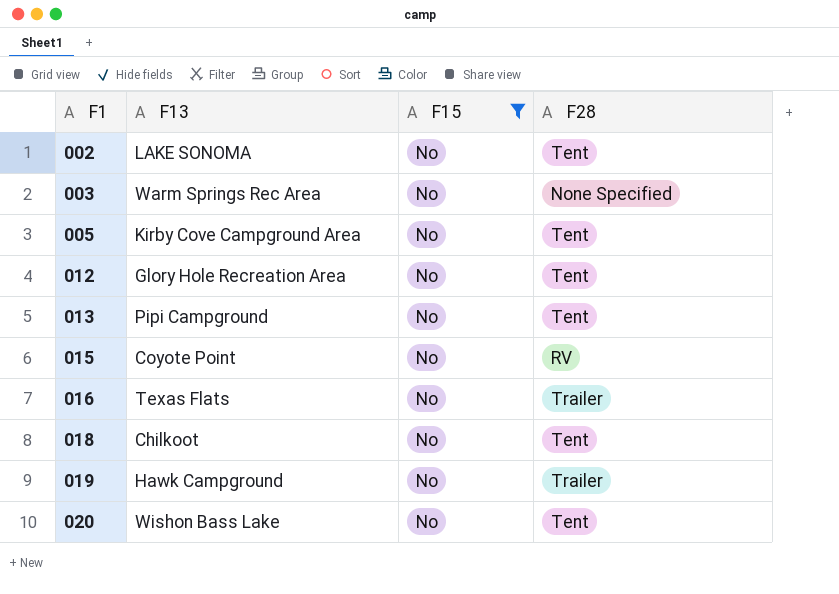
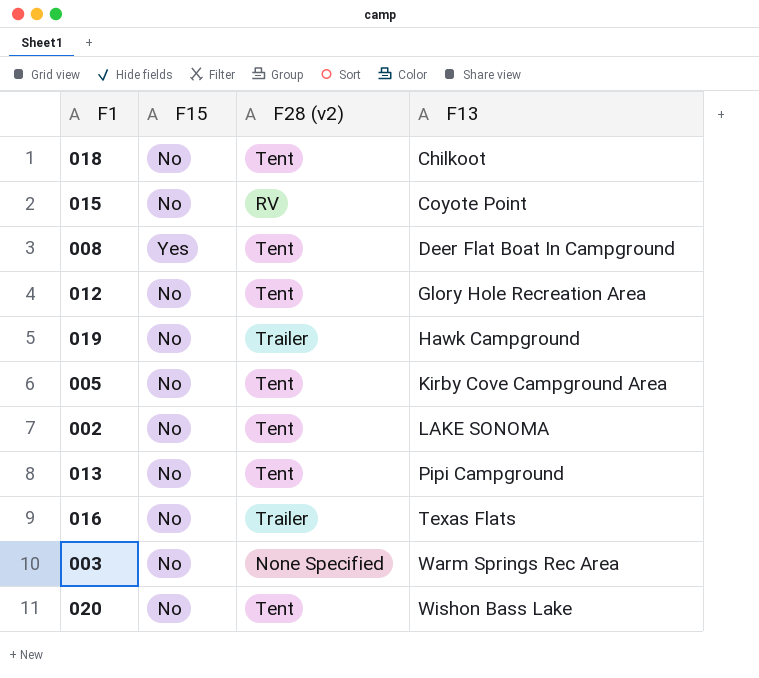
filter: F15 = No -> none
row order: F1 ascending -> F13 ascending
column name: F28 -> F28 (v2)
column F13 | position: 2 -> 4

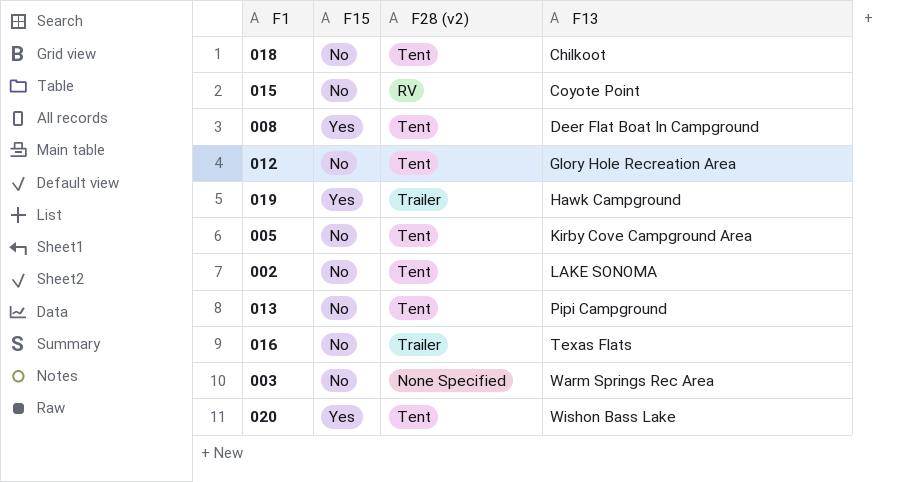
019 | F15: No -> Yes
020 | F15: No -> Yes

